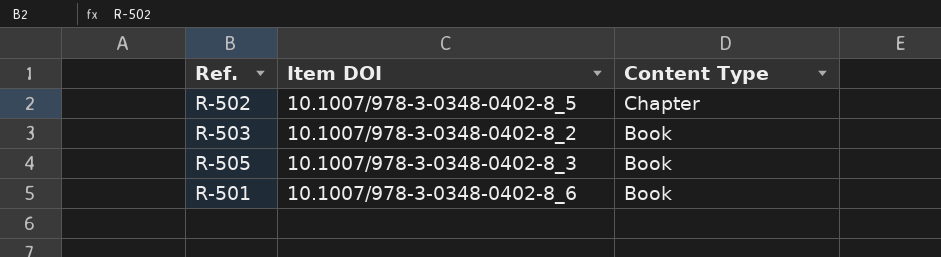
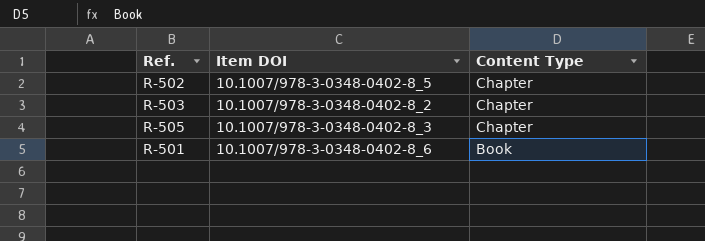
R-503 | Content Type: Book -> Chapter
R-505 | Content Type: Book -> Chapter

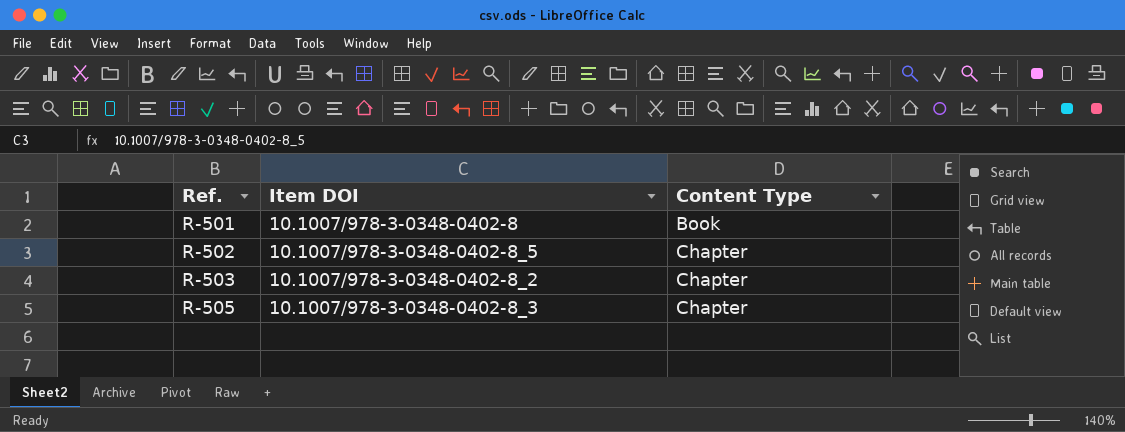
row order: Content Type descending -> Ref. ascending
R-501 | Item DOI: 10.1007/978-3-0348-0402-8_6 -> 10.1007/978-3-0348-0402-8

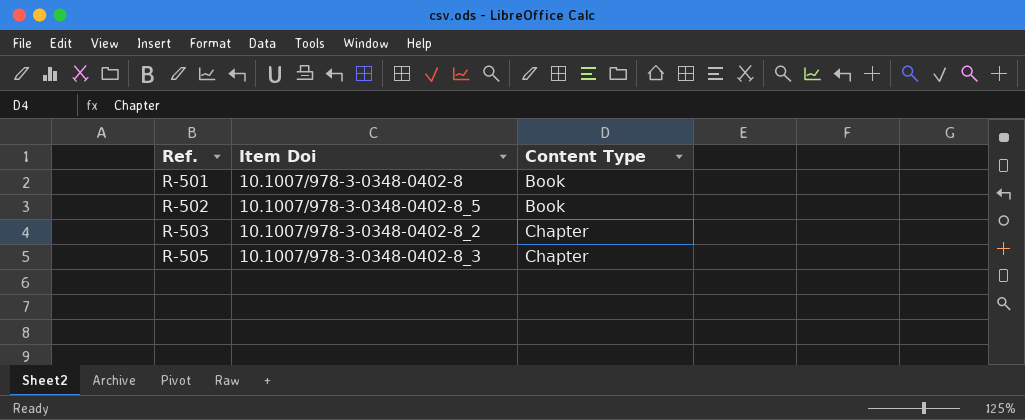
column name: Item DOI -> Item Doi
R-502 | Content Type: Chapter -> Book

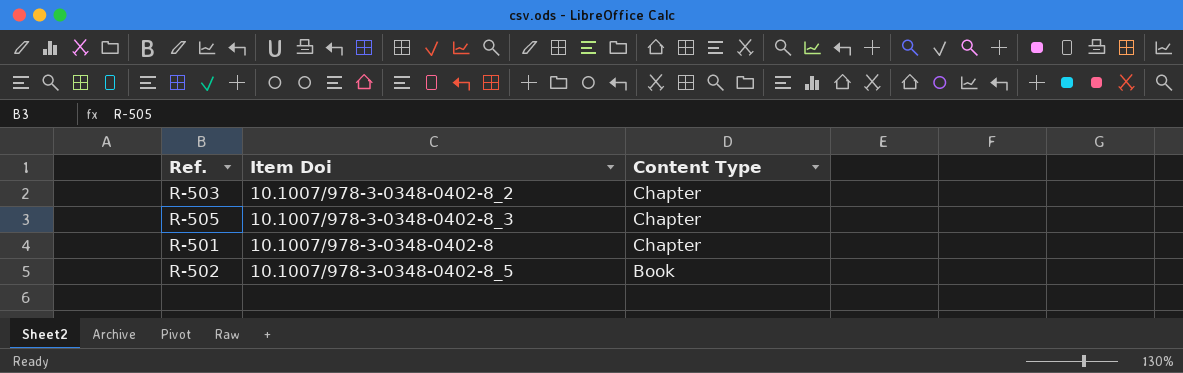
row order: Ref. ascending -> Content Type descending
R-501 | Content Type: Book -> Chapter

